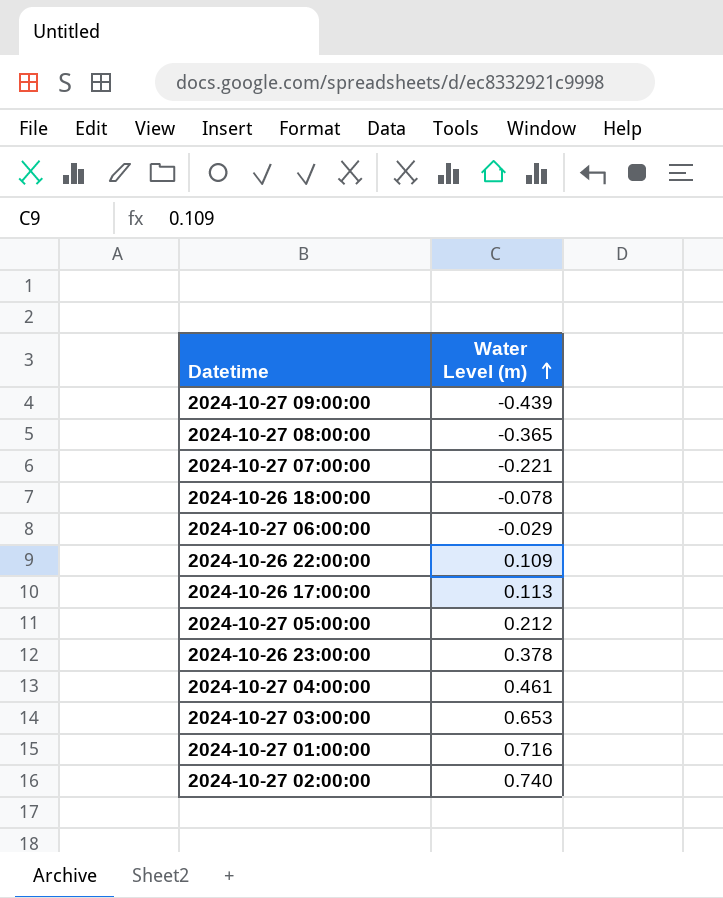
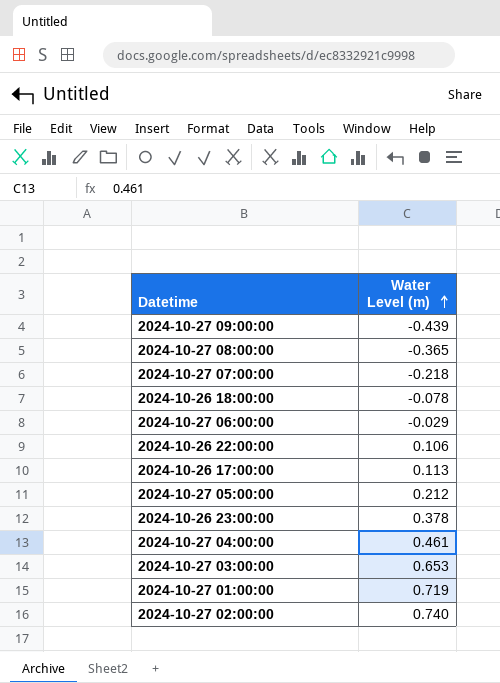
2024-10-27 07:00:00 | Water Level (m): -0.221 -> -0.218
2024-10-26 22:00:00 | Water Level (m): 0.109 -> 0.106
2024-10-27 01:00:00 | Water Level (m): 0.716 -> 0.719

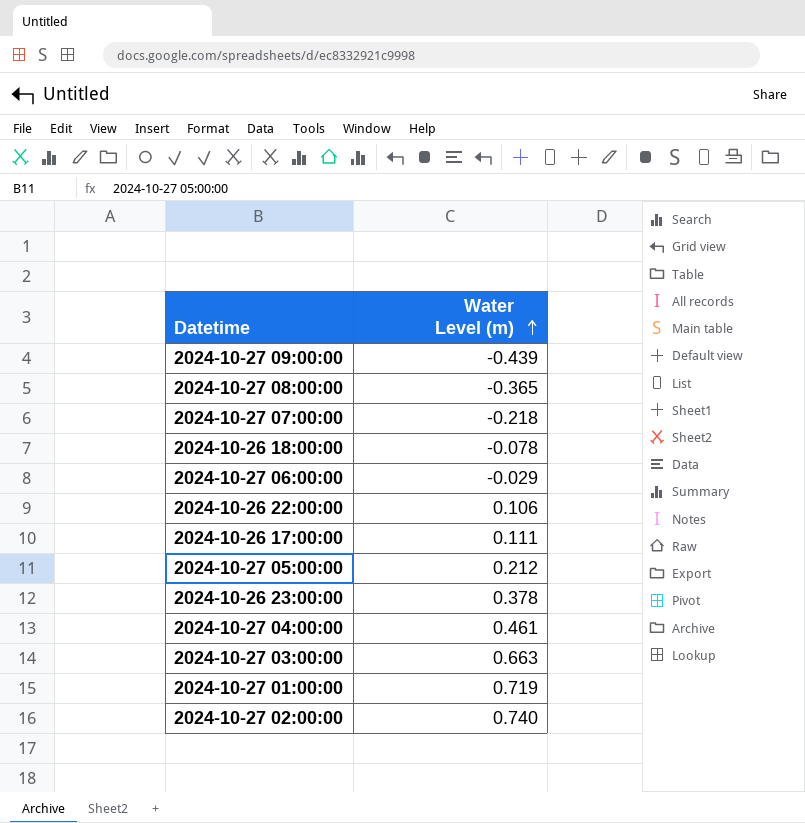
2024-10-26 17:00:00 | Water Level (m): 0.113 -> 0.111
2024-10-27 03:00:00 | Water Level (m): 0.653 -> 0.663

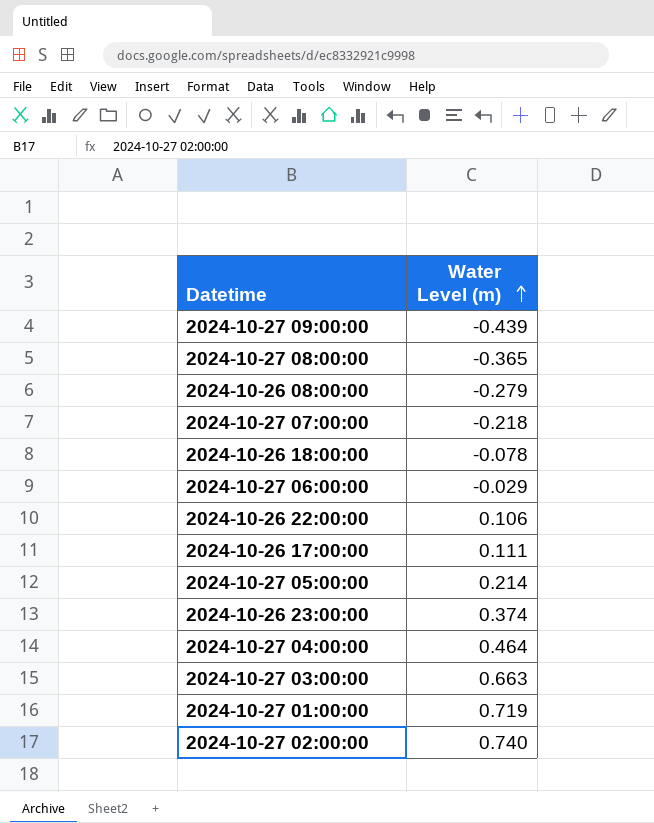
row 2024-10-26 08:00:00: none -> -0.279
2024-10-27 05:00:00 | Water Level (m): 0.212 -> 0.214
2024-10-26 23:00:00 | Water Level (m): 0.378 -> 0.374
2024-10-27 04:00:00 | Water Level (m): 0.461 -> 0.464

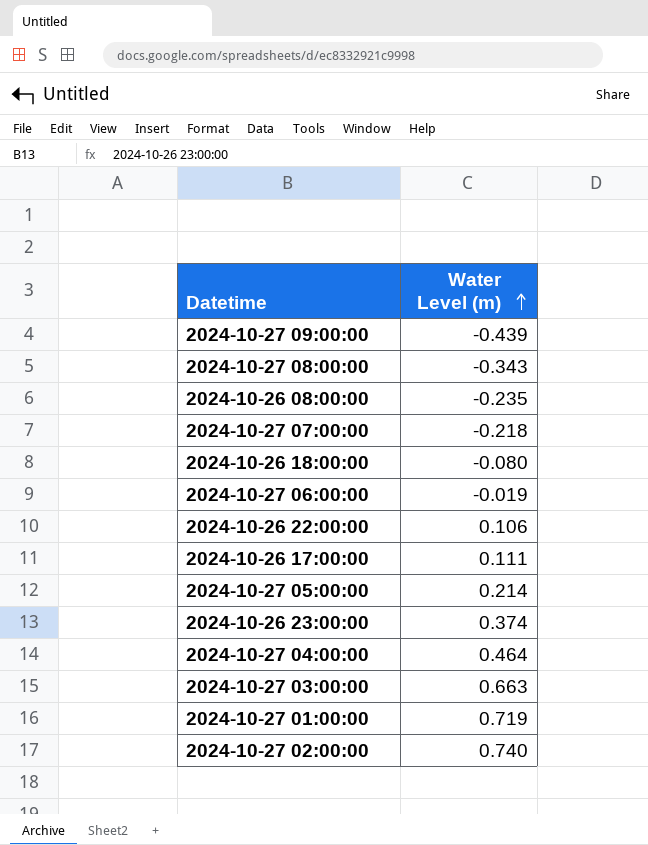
2024-10-27 08:00:00 | Water Level (m): -0.365 -> -0.343
2024-10-26 08:00:00 | Water Level (m): -0.279 -> -0.235
2024-10-26 18:00:00 | Water Level (m): -0.078 -> -0.080
2024-10-27 06:00:00 | Water Level (m): -0.029 -> -0.019

